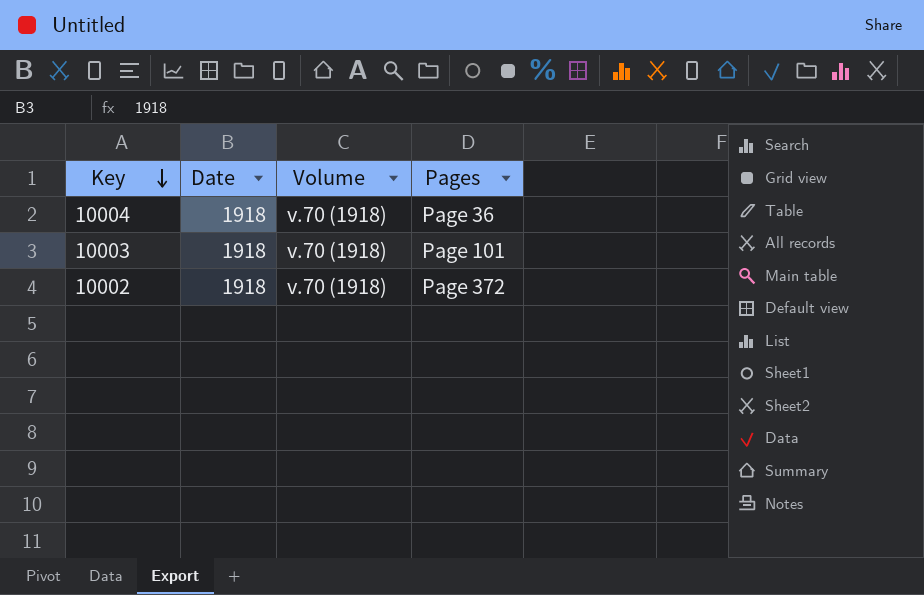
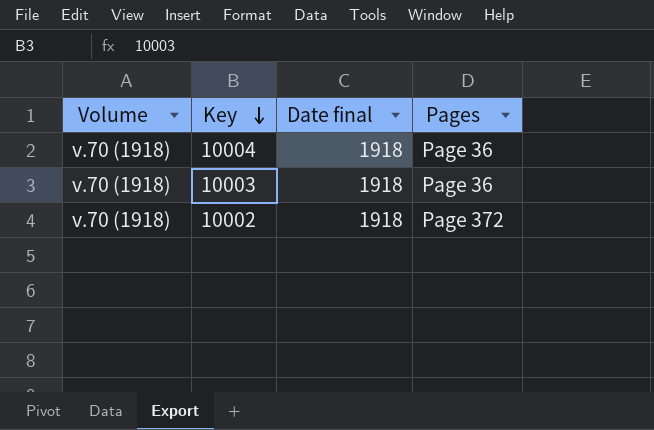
column Volume | position: 3 -> 1
column name: Date -> Date final
10003 | Pages: Page 101 -> Page 36

